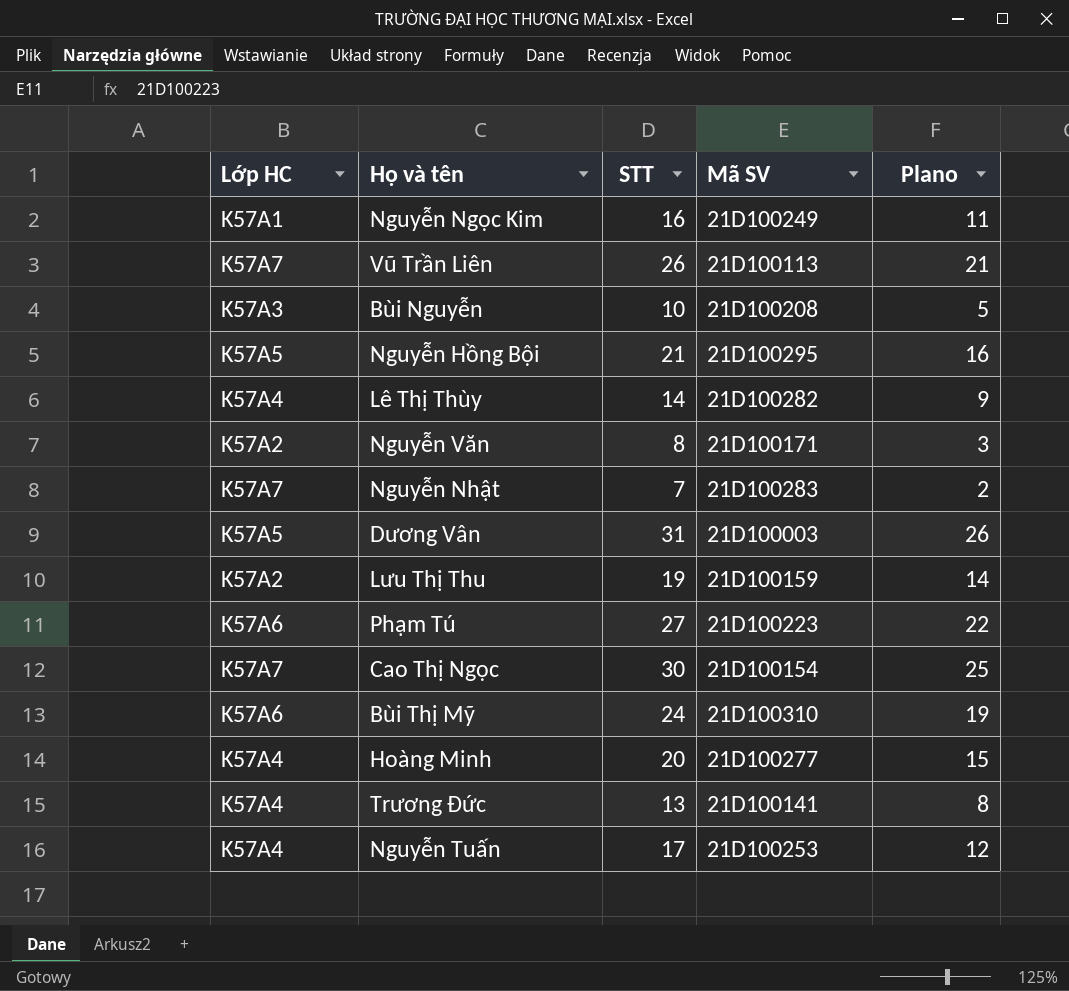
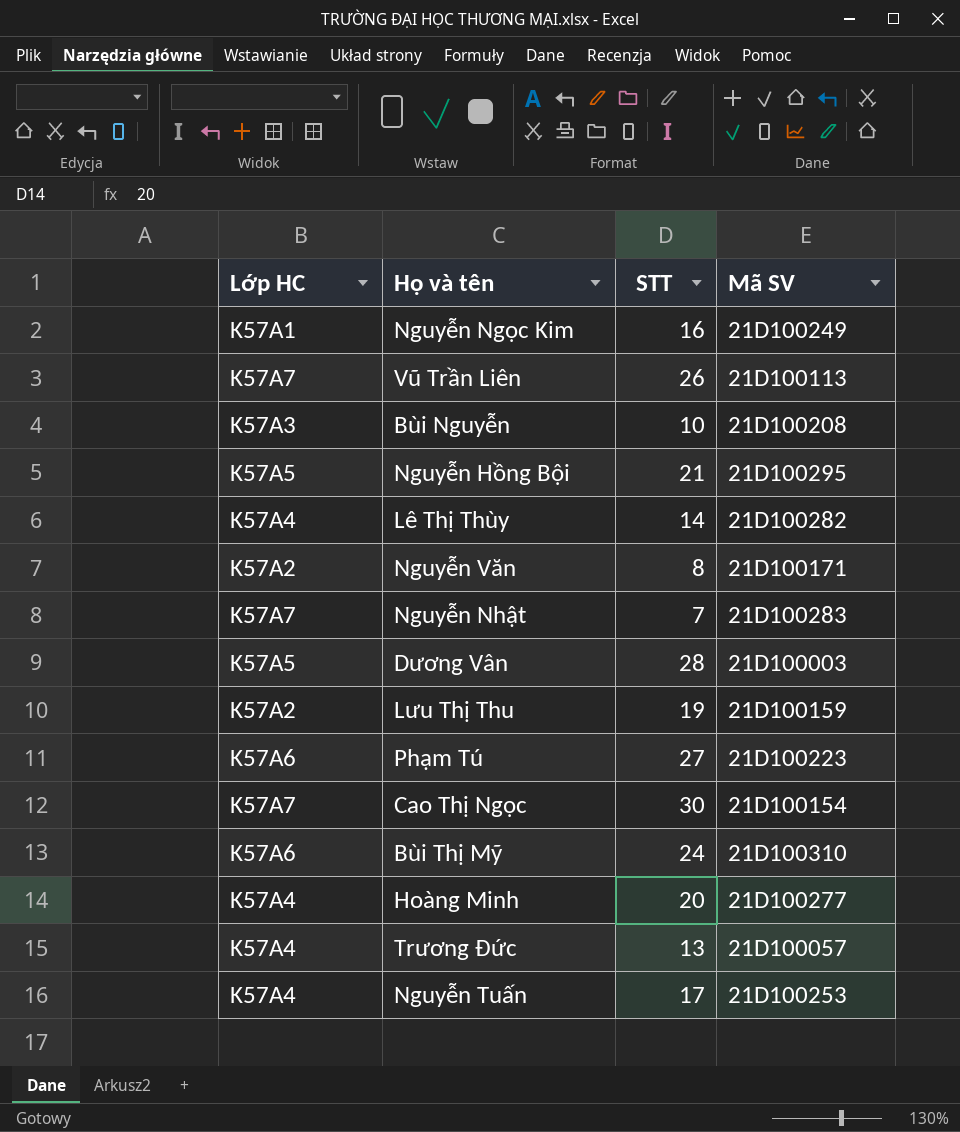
column Plano | formula: [STT] - 5 -> none
Dương Vân | STT: 31 -> 28
Trương Đức | Mã SV: 21D100141 -> 21D100057

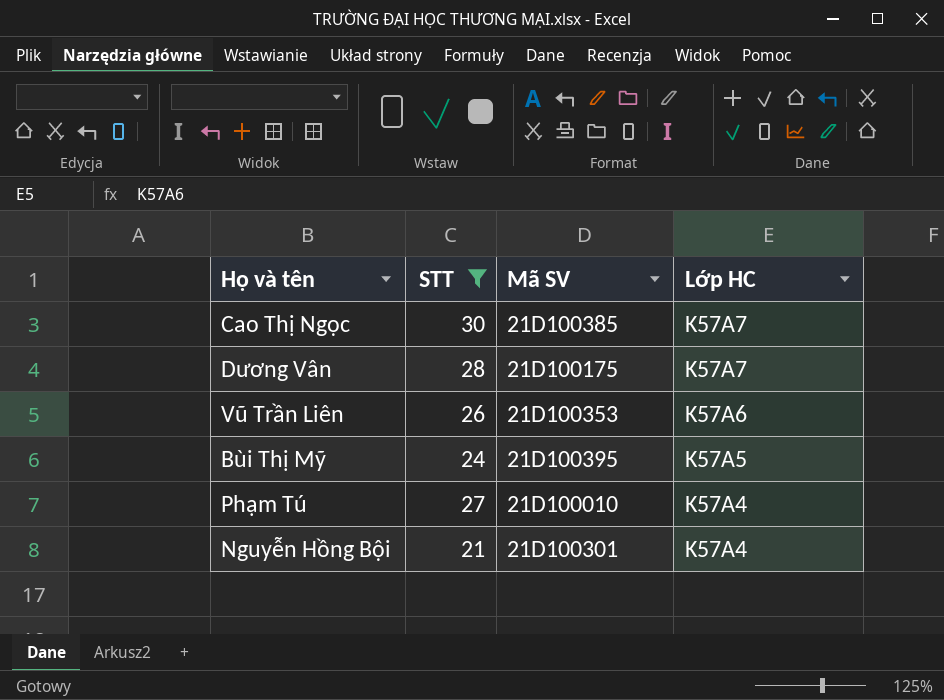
filter: none -> STT >= 21
row order: none -> Lớp HC descending
column Lớp HC | position: 1 -> 4
Cao Thị Ngọc | Mã SV: 21D100154 -> 21D100385
Dương Vân | Mã SV: 21D100003 -> 21D100175
Dương Vân | Lớp HC: K57A5 -> K57A7
Vũ Trần Liên | Mã SV: 21D100113 -> 21D100353
Vũ Trần Liên | Lớp HC: K57A7 -> K57A6
Bùi Thị Mỹ | Mã SV: 21D100310 -> 21D100395
Bùi Thị Mỹ | Lớp HC: K57A6 -> K57A5
Phạm Tú | Mã SV: 21D100223 -> 21D100010
Phạm Tú | Lớp HC: K57A6 -> K57A4
Nguyễn Hồng Bội | Mã SV: 21D100295 -> 21D100301
Nguyễn Hồng Bội | Lớp HC: K57A5 -> K57A4

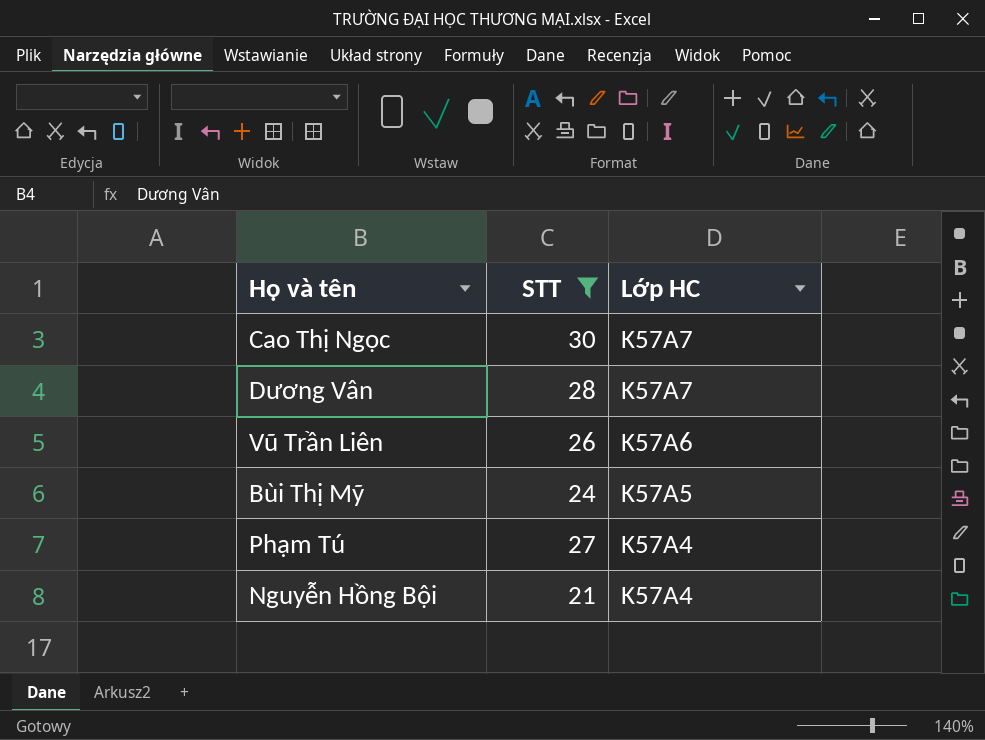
column Mã SV | position: 3 -> none

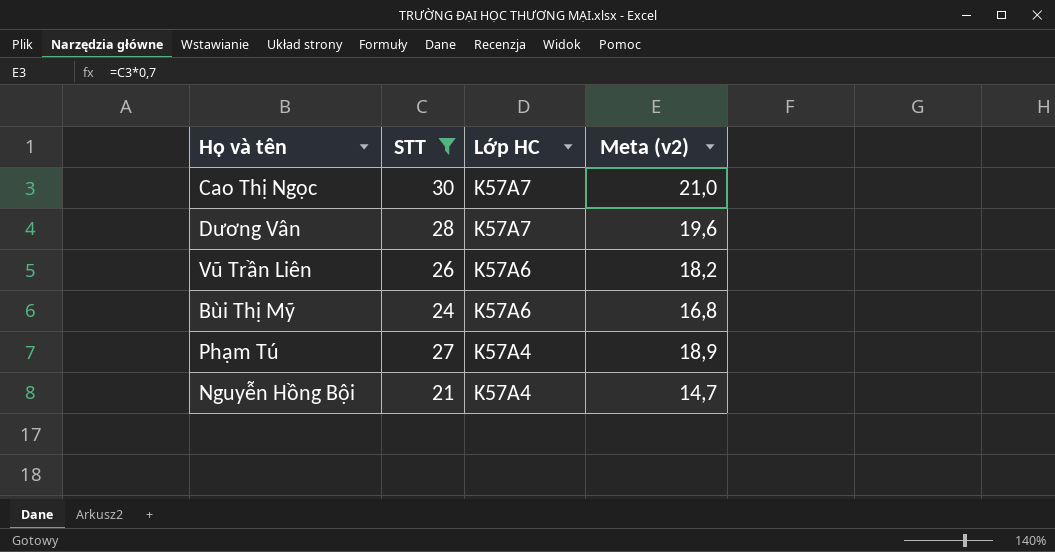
column Meta (v2) | formula: none -> [STT] * 0,7
Bùi Thị Mỹ | Lớp HC: K57A5 -> K57A6

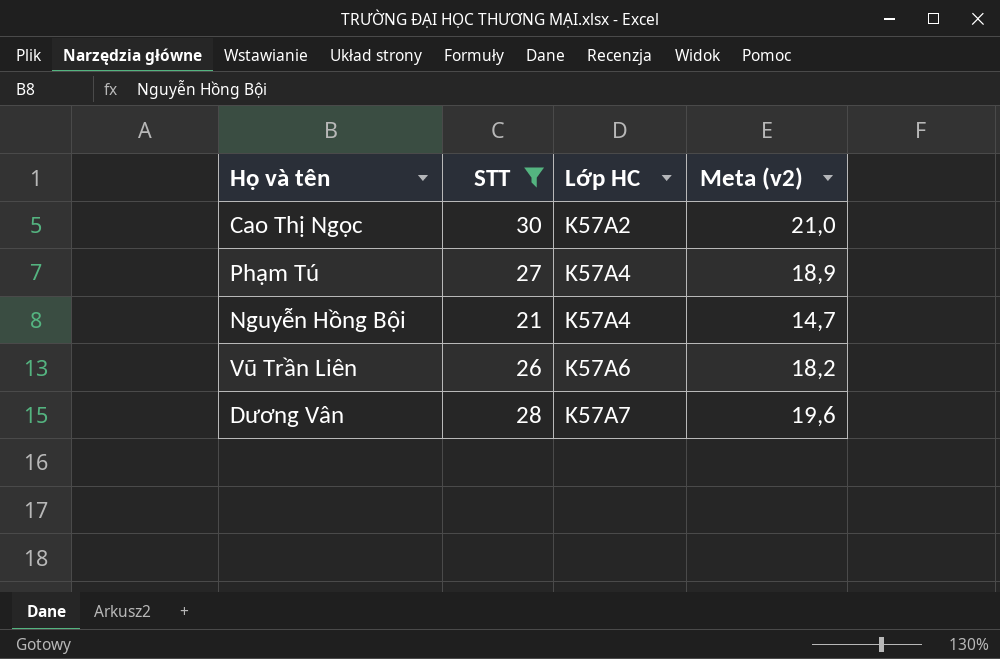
row order: Lớp HC descending -> Lớp HC ascending
row Bùi Thị Mỹ: 24 | K57A6 | 16,8 -> none
Cao Thị Ngọc | Lớp HC: K57A7 -> K57A2

